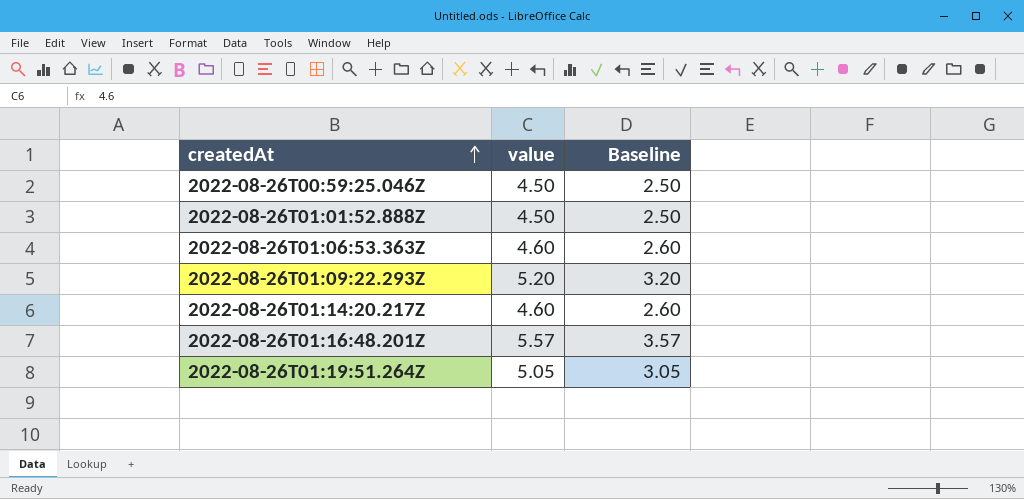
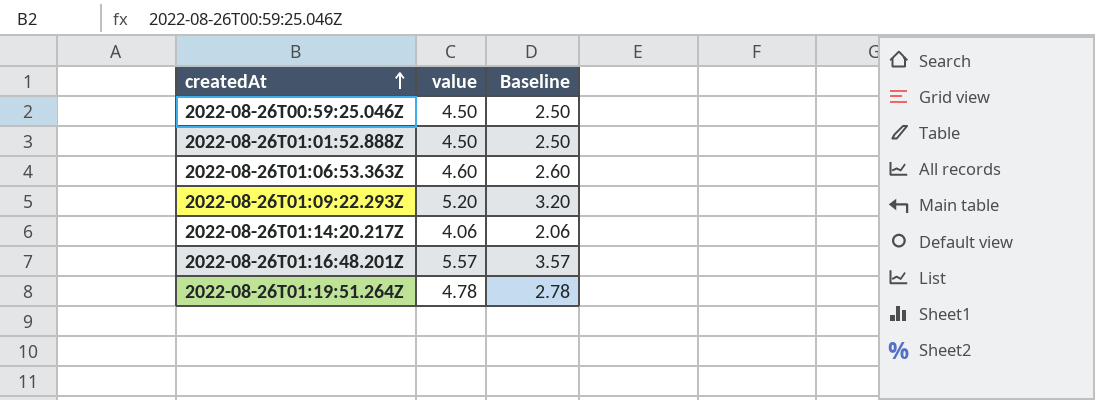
2022-08-26T01:14:20.217Z | value: 4.60 -> 4.06
2022-08-26T01:14:20.217Z | Baseline: 2.60 -> 2.06
2022-08-26T01:19:51.264Z | value: 5.05 -> 4.78
2022-08-26T01:19:51.264Z | Baseline: 3.05 -> 2.78

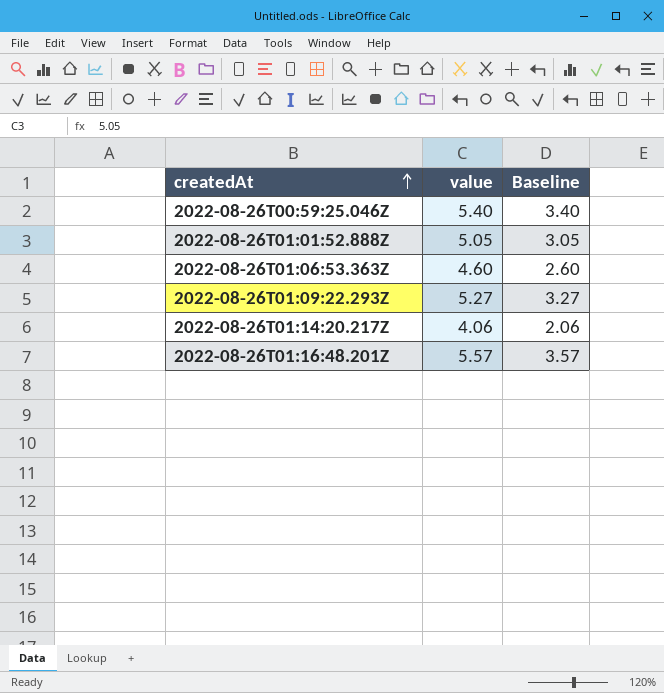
row 2022-08-26T01:19:51.264Z: 4.78 | 2.78 -> none
2022-08-26T00:59:25.046Z | value: 4.50 -> 5.40
2022-08-26T00:59:25.046Z | Baseline: 2.50 -> 3.40
2022-08-26T01:01:52.888Z | value: 4.50 -> 5.05
2022-08-26T01:01:52.888Z | Baseline: 2.50 -> 3.05
2022-08-26T01:09:22.293Z | value: 5.20 -> 5.27
2022-08-26T01:09:22.293Z | Baseline: 3.20 -> 3.27

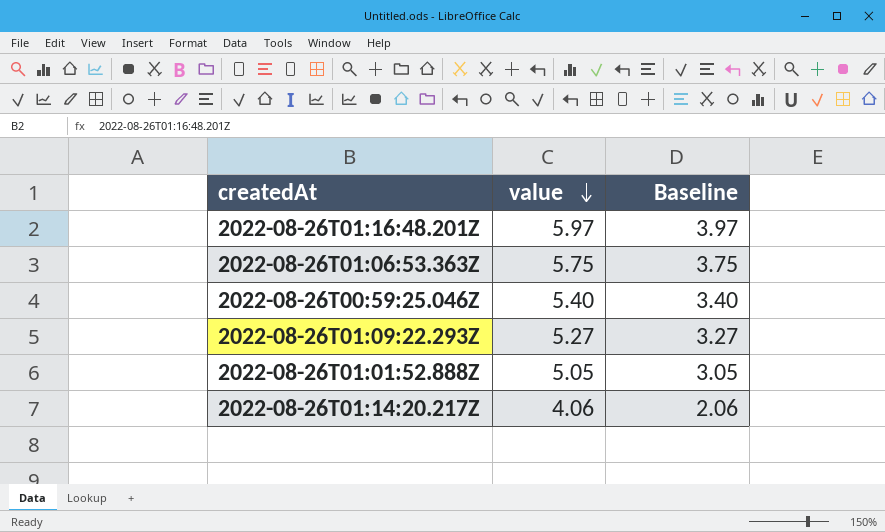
row order: createdAt ascending -> value descending
2022-08-26T01:16:48.201Z | value: 5.57 -> 5.97
2022-08-26T01:16:48.201Z | Baseline: 3.57 -> 3.97
2022-08-26T01:06:53.363Z | value: 4.60 -> 5.75
2022-08-26T01:06:53.363Z | Baseline: 2.60 -> 3.75

